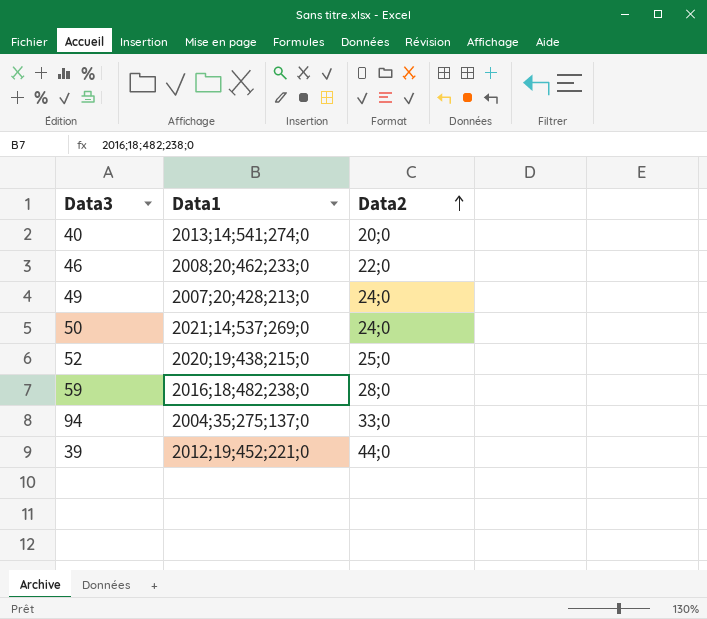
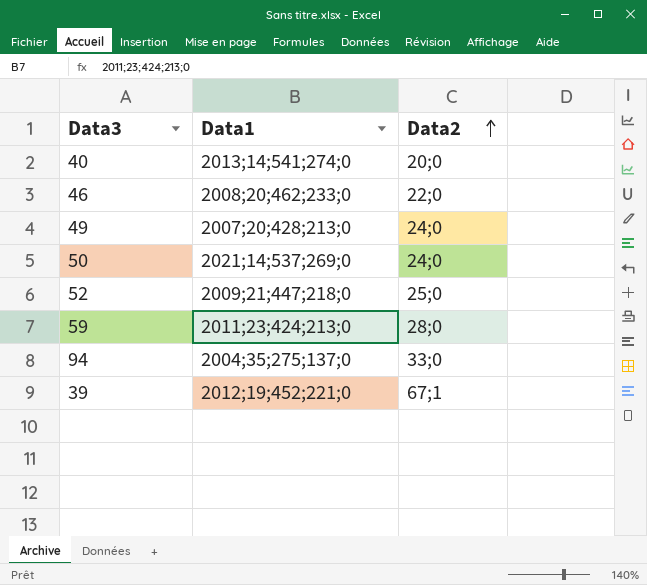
52 | Data1: 2020;19;438;215;0 -> 2009;21;447;218;0
59 | Data1: 2016;18;482;238;0 -> 2011;23;424;213;0
39 | Data2: 44;0 -> 67;1

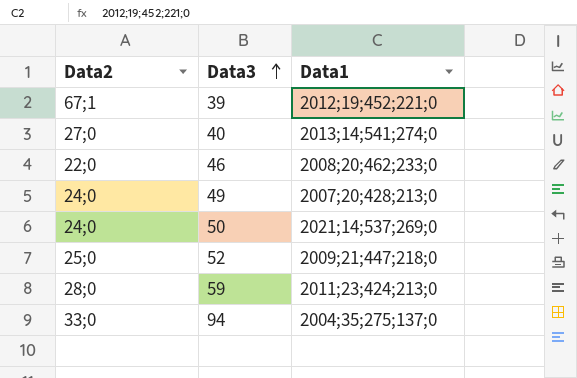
row order: Data2 ascending -> Data3 ascending
column Data2 | position: 3 -> 1
40 | Data2: 20;0 -> 27;0

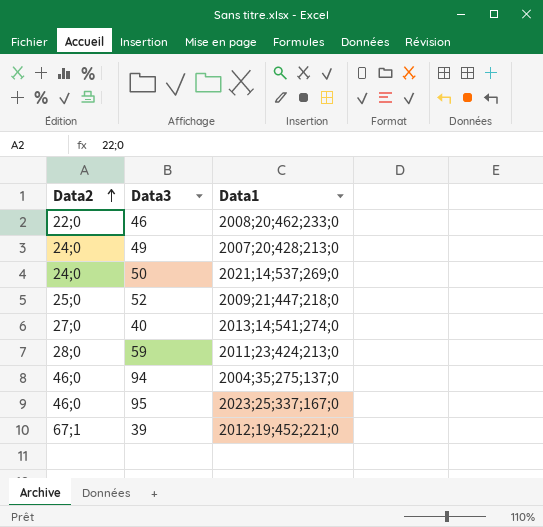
row order: Data3 ascending -> Data2 ascending
94 | Data2: 33;0 -> 46;0
row 95: none -> 46;0 | 2023;25;337;167;0

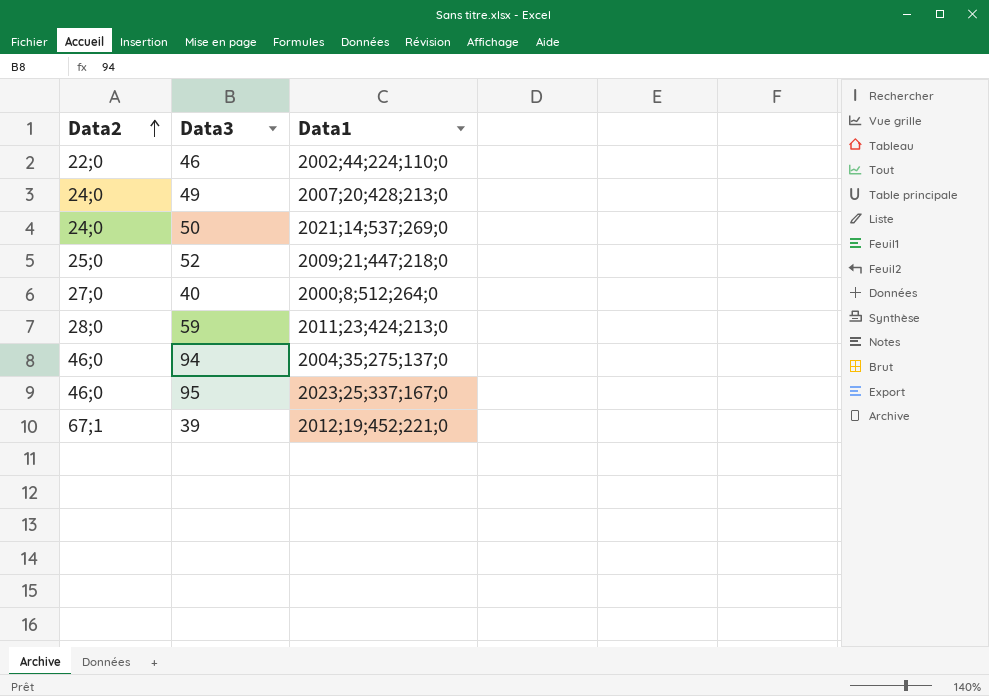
46 | Data1: 2008;20;462;233;0 -> 2002;44;224;110;0
40 | Data1: 2013;14;541;274;0 -> 2000;8;512;264;0

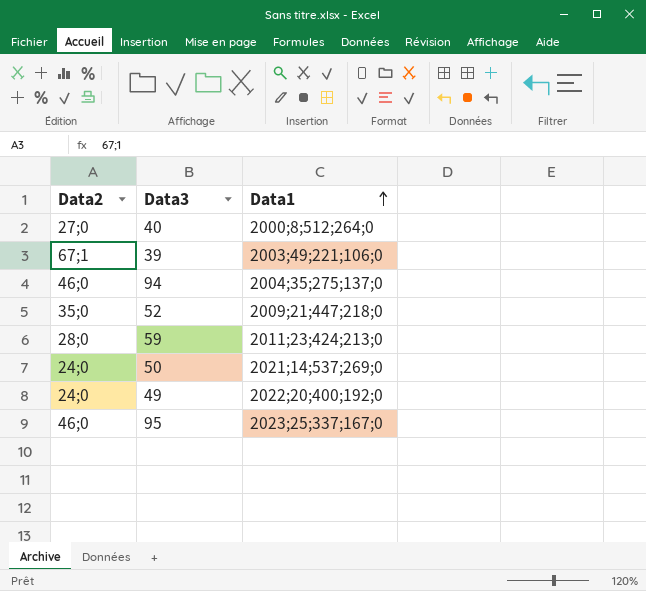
row order: Data2 ascending -> Data1 ascending
row 46: 22;0 | 2002;44;224;110;0 -> none
39 | Data1: 2012;19;452;221;0 -> 2003;49;221;106;0
52 | Data2: 25;0 -> 35;0
49 | Data1: 2007;20;428;213;0 -> 2022;20;400;192;0

